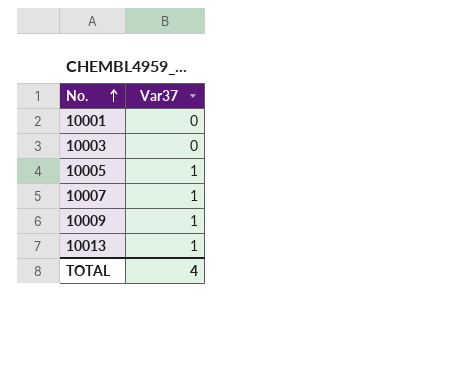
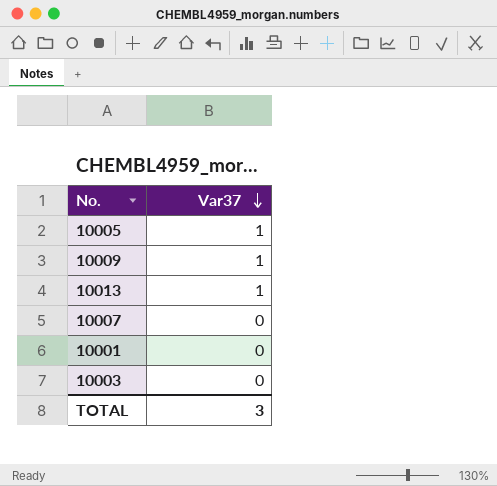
row order: No. ascending -> Var37 descending
10007 | Var37: 1 -> 0
TOTAL | Var37: 4 -> 3

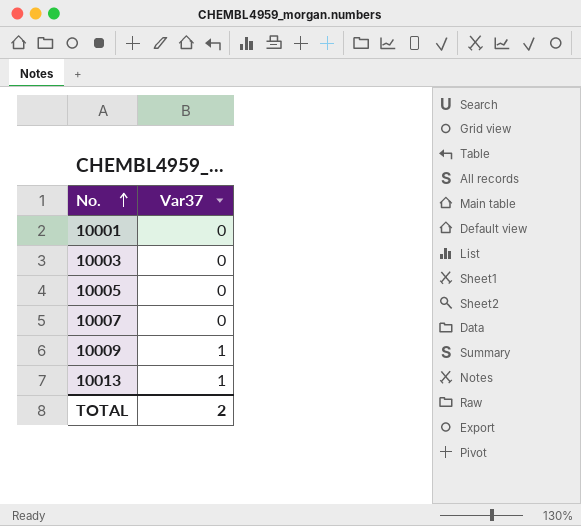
row order: Var37 descending -> No. ascending
10005 | Var37: 1 -> 0
TOTAL | Var37: 3 -> 2

